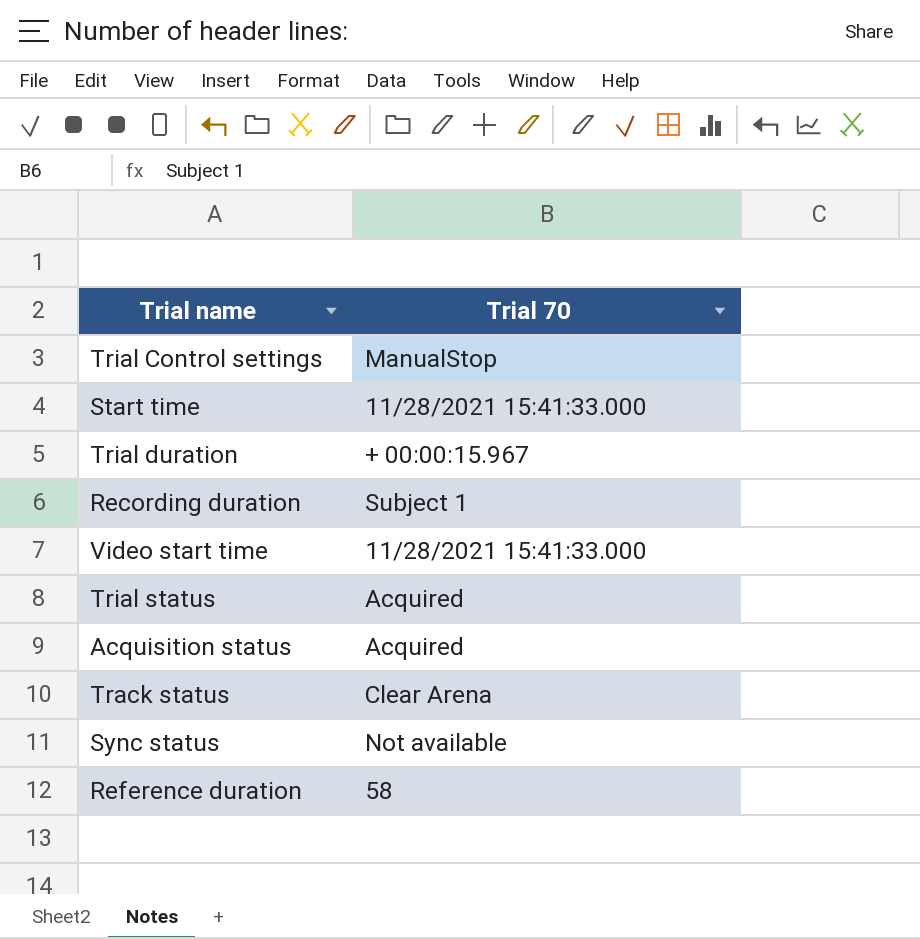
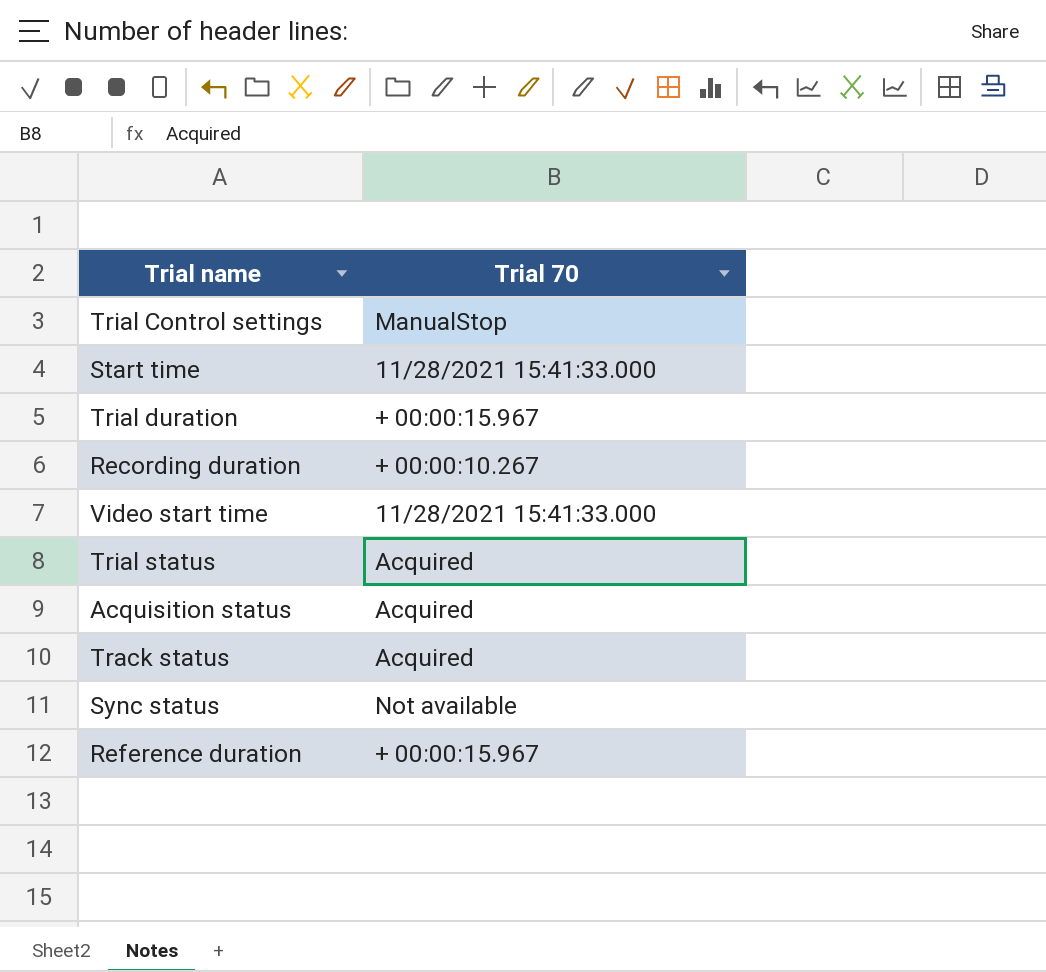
Recording duration | Trial 70: Subject 1 -> + 00:00:10.267
Track status | Trial 70: Clear Arena -> Acquired
Reference duration | Trial 70: 58 -> + 00:00:15.967

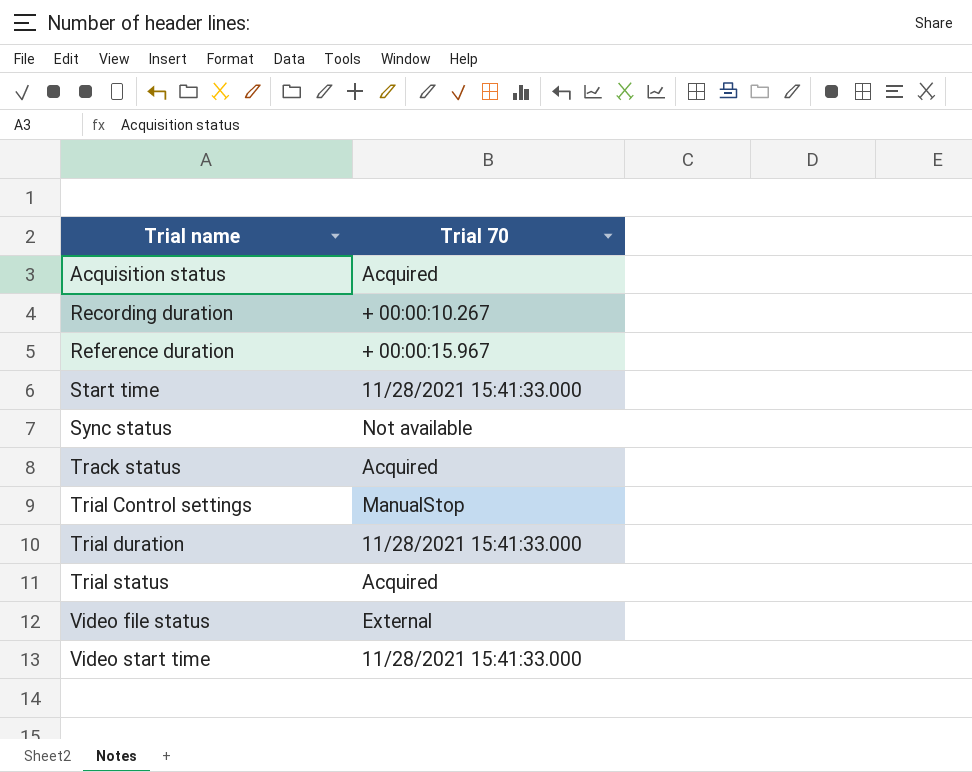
row order: none -> Trial name ascending
Trial duration | Trial 70: + 00:00:15.967 -> 11/28/2021 15:41:33.000
row Video file status: none -> External

